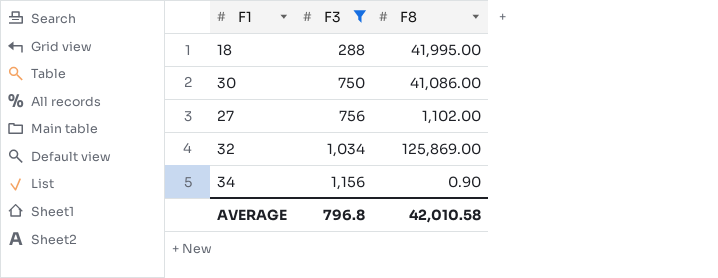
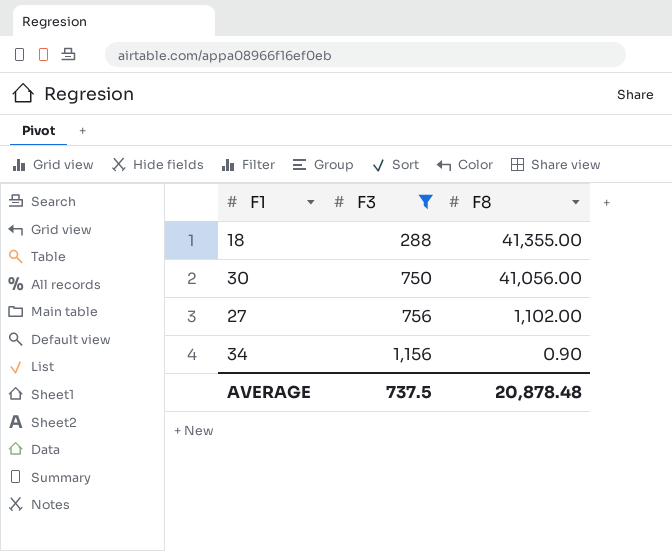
row 32: 1,034 | 125,869.00 -> none
18 | F8: 41,995.00 -> 41,355.00
30 | F8: 41,086.00 -> 41,056.00
AVERAGE | F3: 796.8 -> 737.5
AVERAGE | F8: 42,010.58 -> 20,878.48

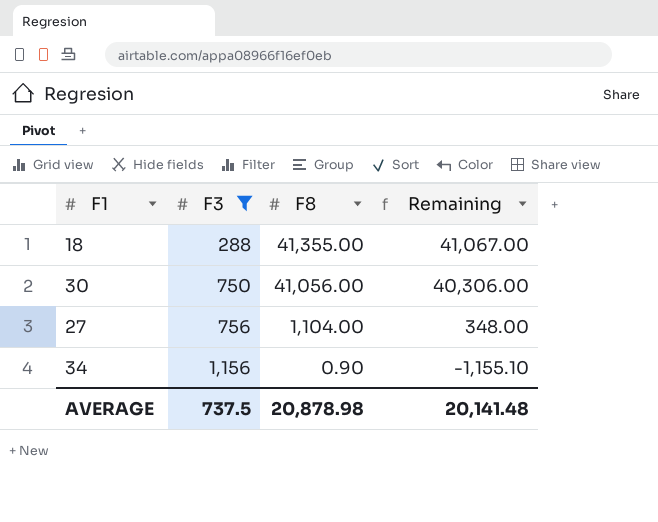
column Remaining | formula: none -> [F8] - [F3]
27 | F8: 1,102.00 -> 1,104.00
AVERAGE | F8: 20,878.48 -> 20,878.98

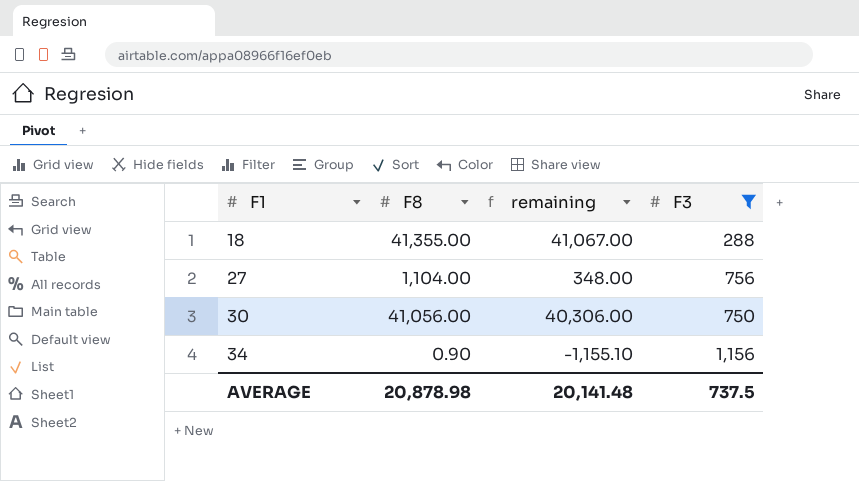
row order: F3 ascending -> F1 ascending
column name: Remaining -> remaining
column F3 | position: 2 -> 4

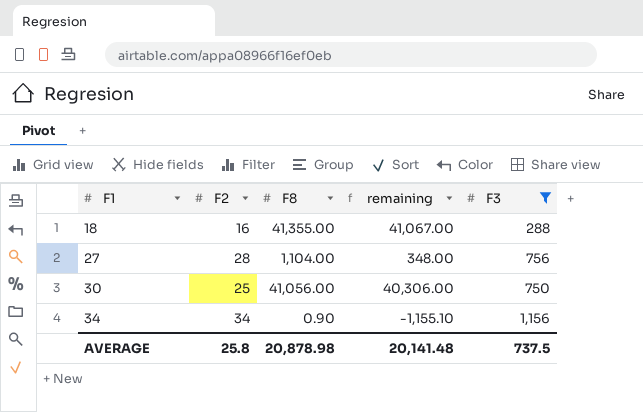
column F2 | position: none -> 2

